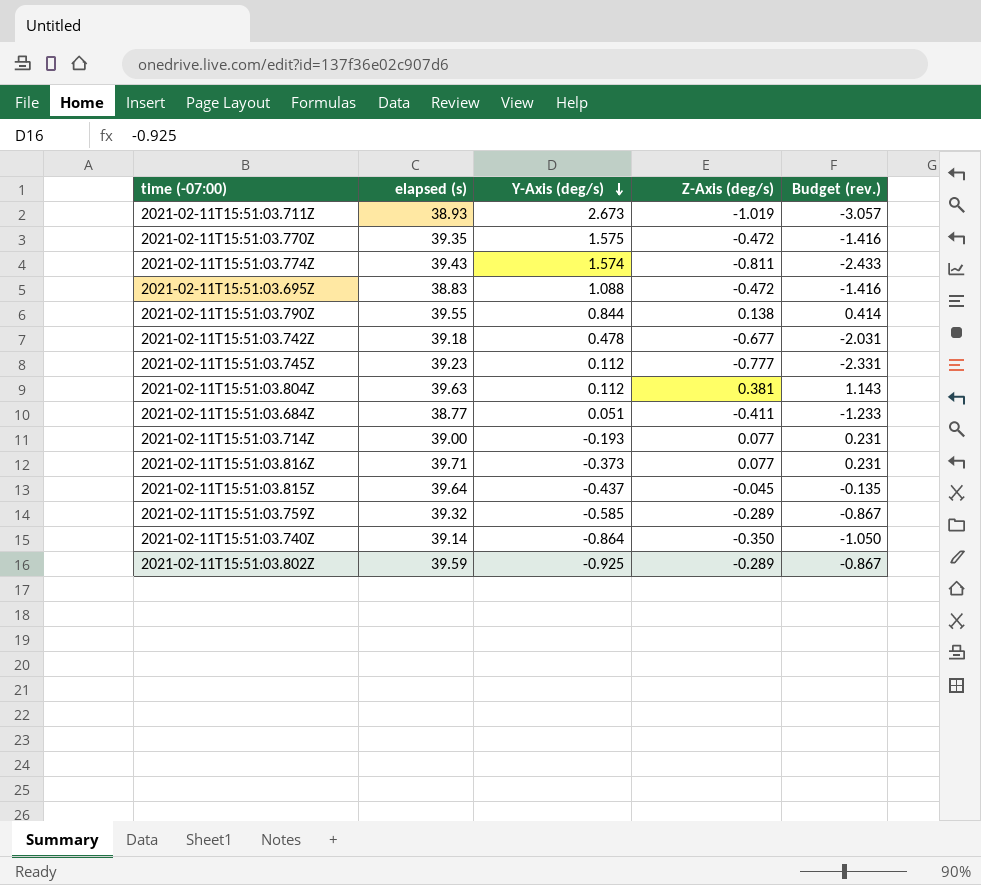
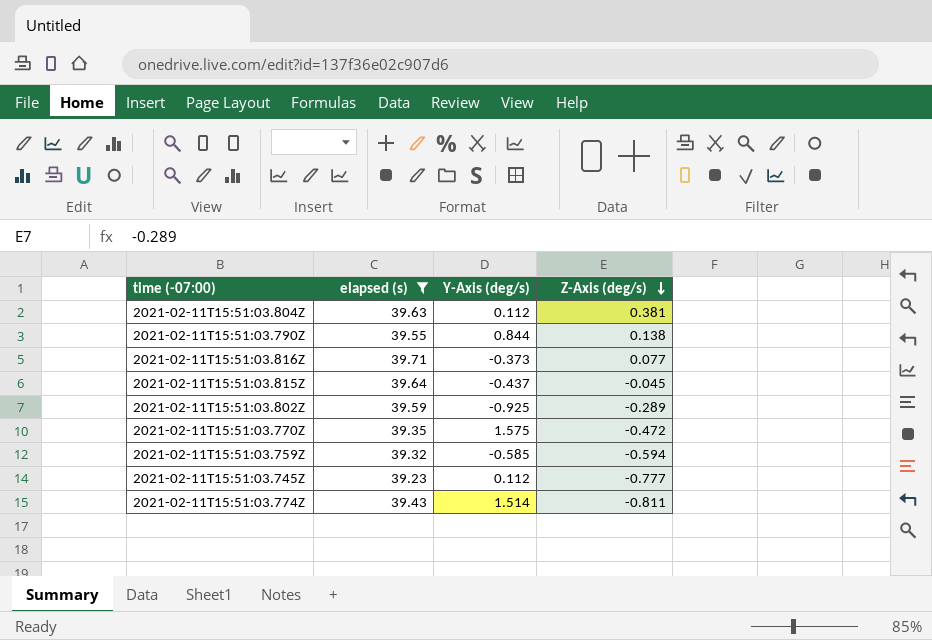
filter: none -> elapsed (s) >= 39.23
row order: Y-Axis (deg/s) descending -> Z-Axis (deg/s) descending
column Budget (rev.) | formula: [Z-Axis (deg/s)] * 3 -> none
2021-02-11T15:51:03.759Z | Z-Axis (deg/s): -0.289 -> -0.594
2021-02-11T15:51:03.774Z | Y-Axis (deg/s): 1.574 -> 1.514

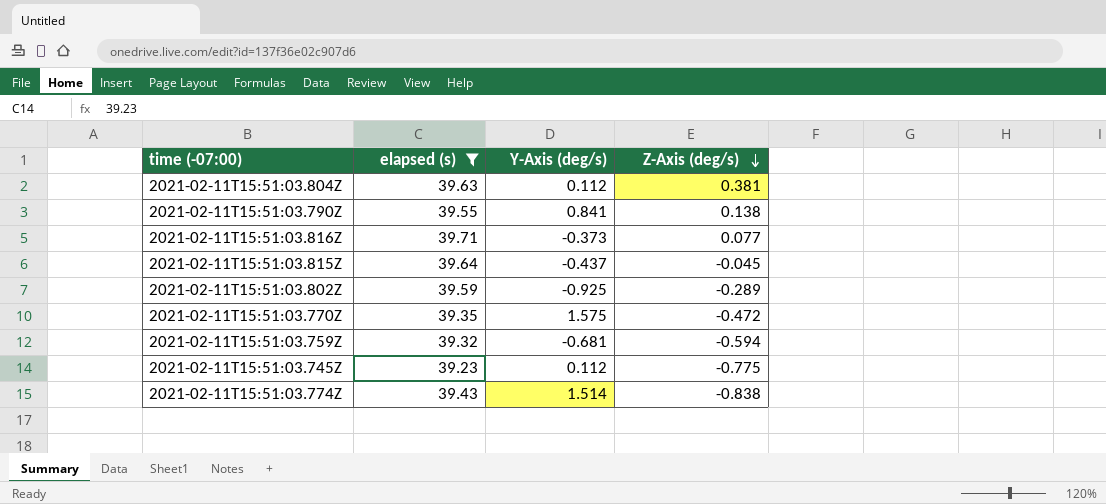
2021-02-11T15:51:03.790Z | Y-Axis (deg/s): 0.844 -> 0.841
2021-02-11T15:51:03.759Z | Y-Axis (deg/s): -0.585 -> -0.681
2021-02-11T15:51:03.745Z | Z-Axis (deg/s): -0.777 -> -0.775
2021-02-11T15:51:03.774Z | Z-Axis (deg/s): -0.811 -> -0.838

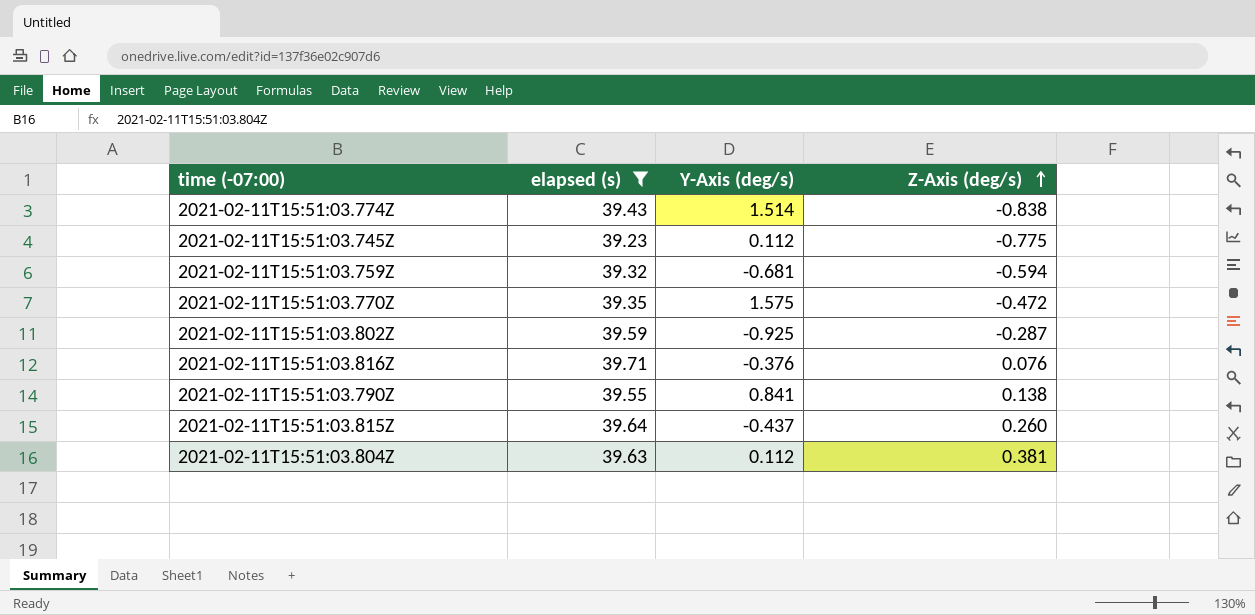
row order: Z-Axis (deg/s) descending -> Z-Axis (deg/s) ascending
2021-02-11T15:51:03.802Z | Z-Axis (deg/s): -0.289 -> -0.287
2021-02-11T15:51:03.816Z | Y-Axis (deg/s): -0.373 -> -0.376
2021-02-11T15:51:03.816Z | Z-Axis (deg/s): 0.077 -> 0.076
2021-02-11T15:51:03.815Z | Z-Axis (deg/s): -0.045 -> 0.260

